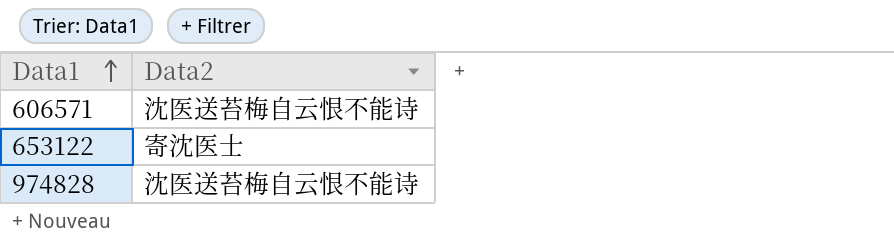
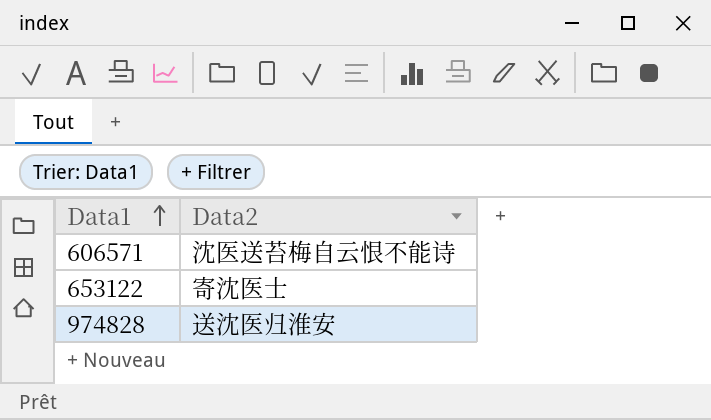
974828 | Data2: 沈医送苔梅自云恨不能诗 -> 送沈医归淮安

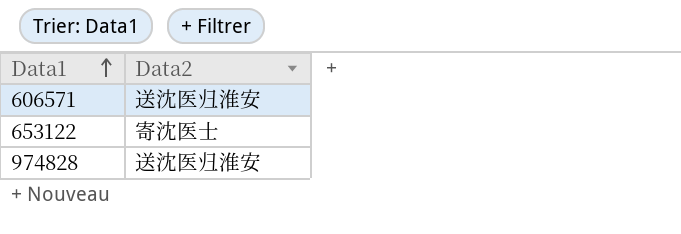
606571 | Data2: 沈医送苔梅自云恨不能诗 -> 送沈医归淮安

